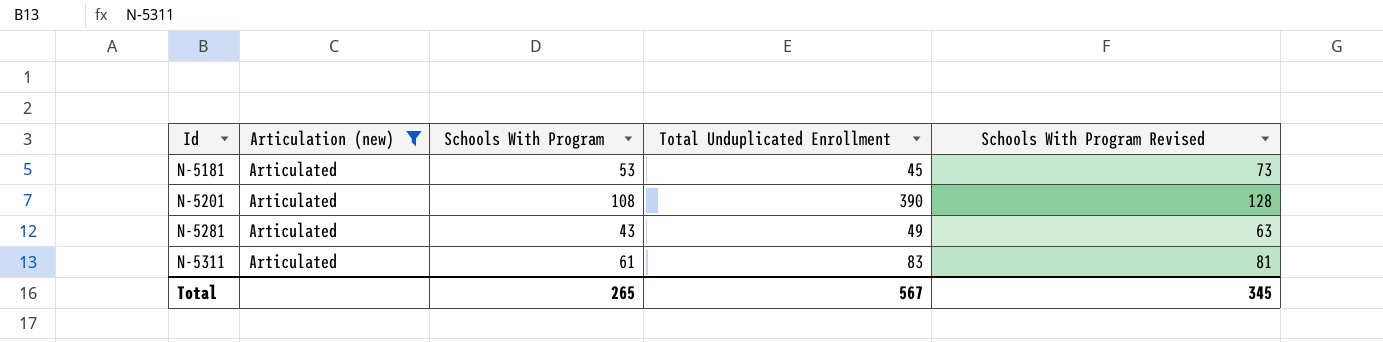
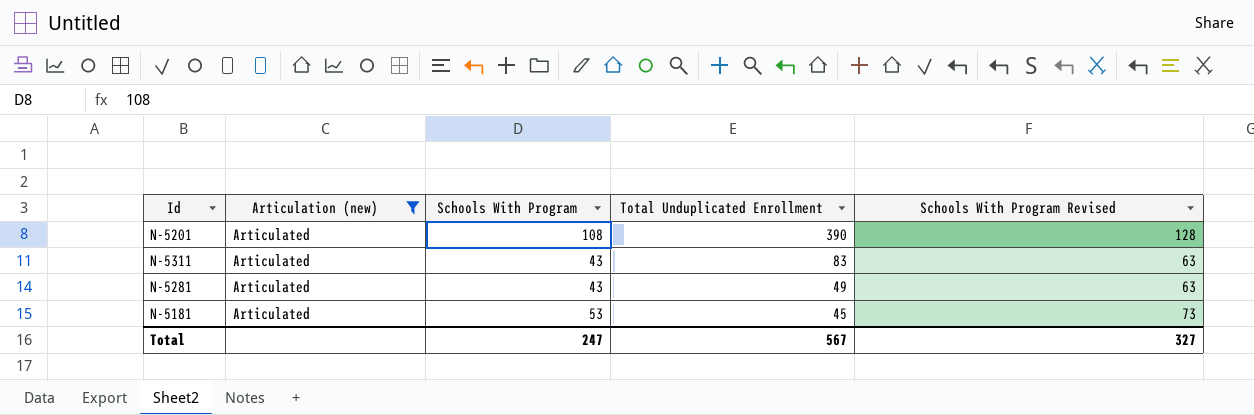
row order: Id ascending -> Total Unduplicated Enrollment descending
N-5311 | Schools With Program: 61 -> 43
N-5311 | Schools With Program Revised: 81 -> 63
Total | Schools With Program: 265 -> 247
Total | Schools With Program Revised: 345 -> 327

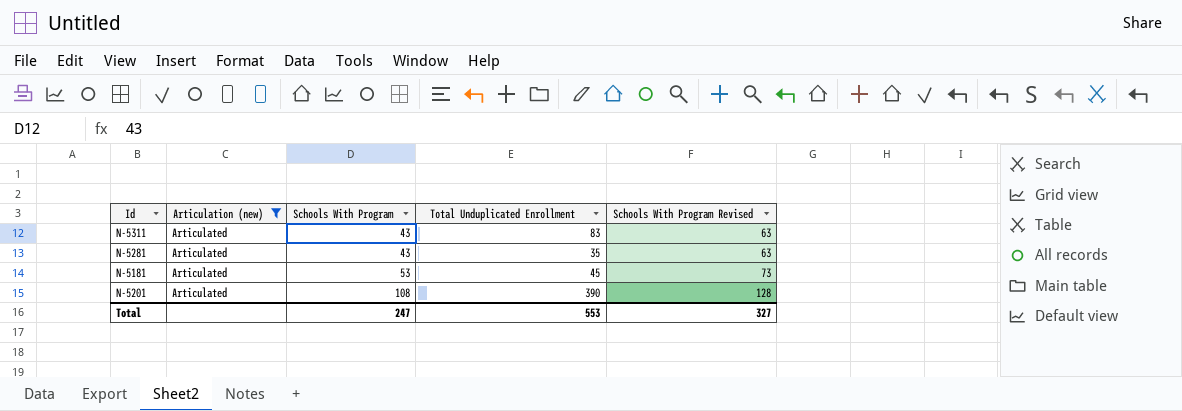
row order: Total Unduplicated Enrollment descending -> Schools With Program ascending
N-5281 | Total Unduplicated Enrollment: 49 -> 35
Total | Total Unduplicated Enrollment: 567 -> 553

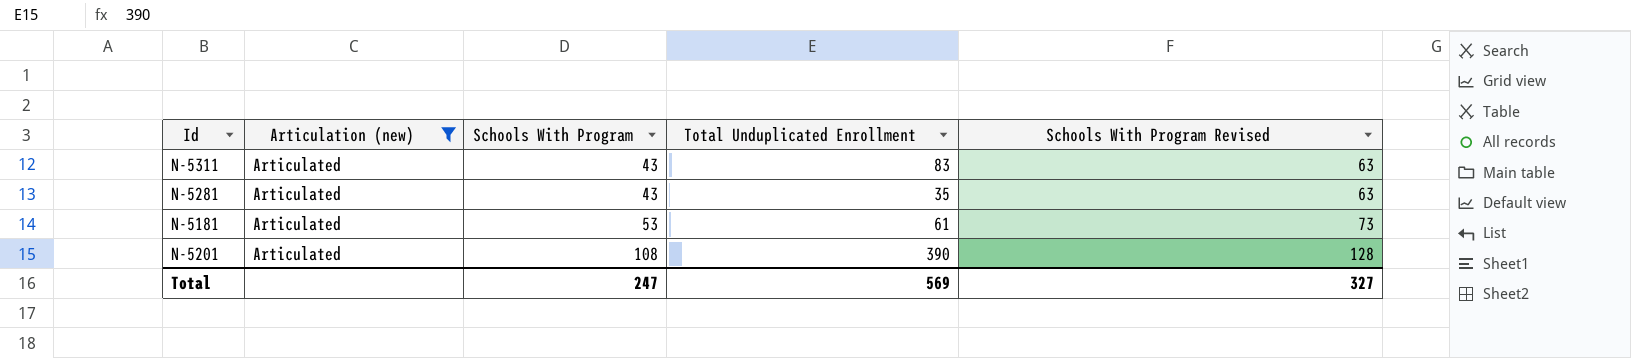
N-5181 | Total Unduplicated Enrollment: 45 -> 61
Total | Total Unduplicated Enrollment: 553 -> 569

